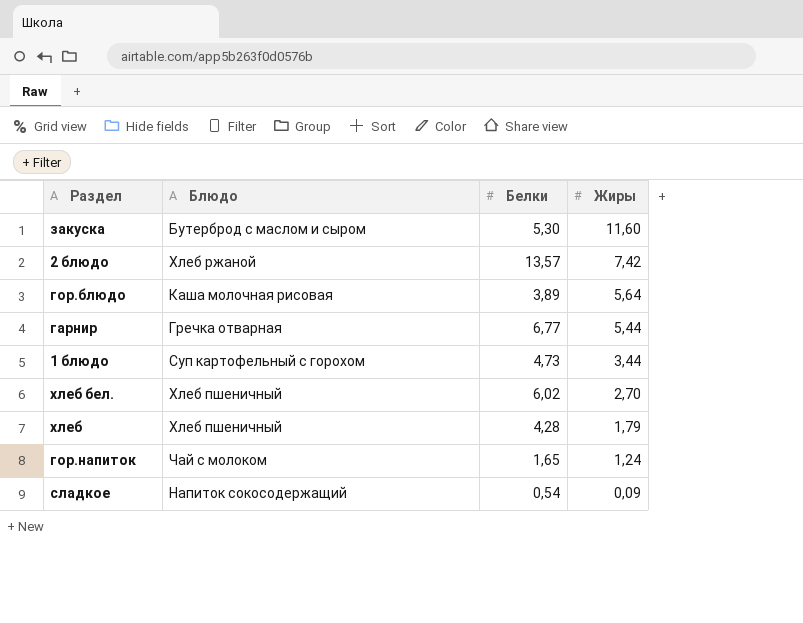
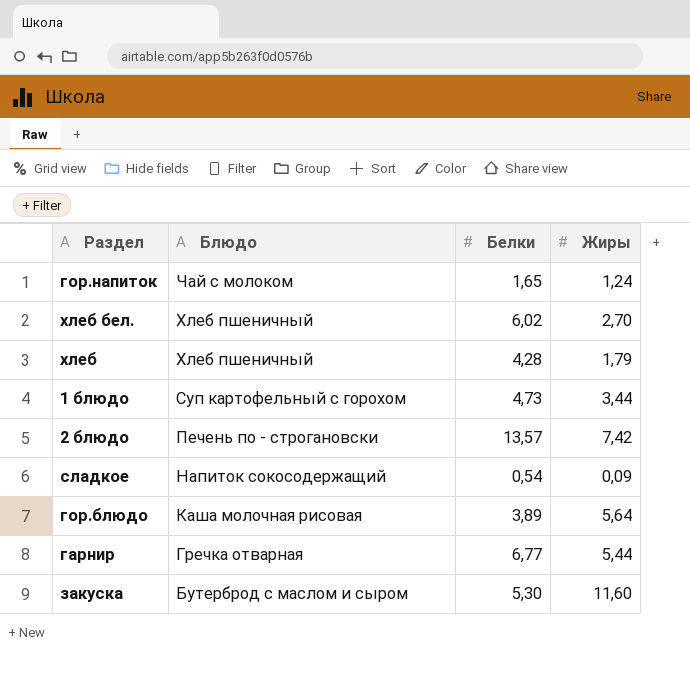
row order: Жиры descending -> Блюдо descending
2 блюдо | Блюдо: Хлеб ржаной -> Печень по - строгановски

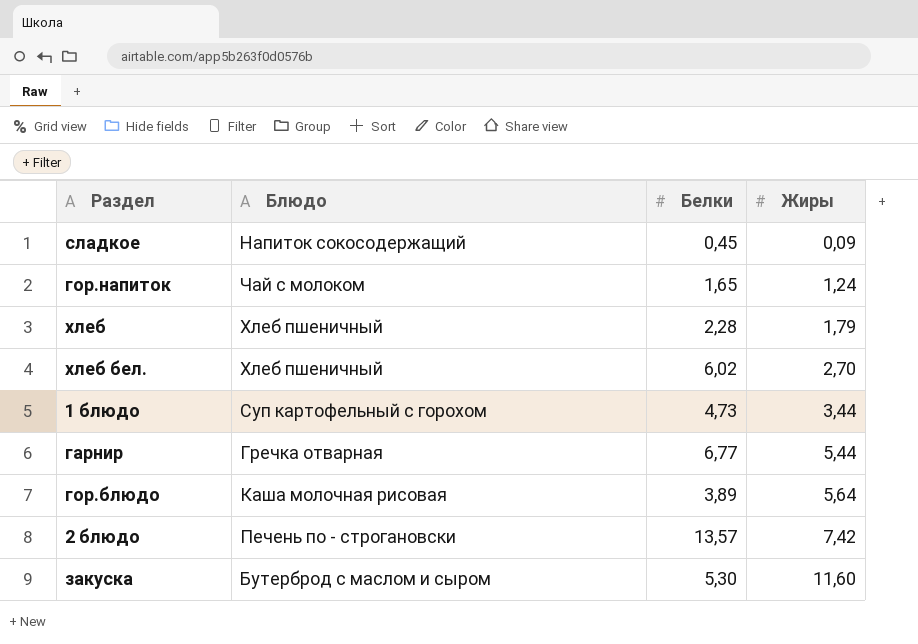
row order: Блюдо descending -> Жиры ascending
сладкое | Белки: 0,54 -> 0,45
хлеб | Белки: 4,28 -> 2,28

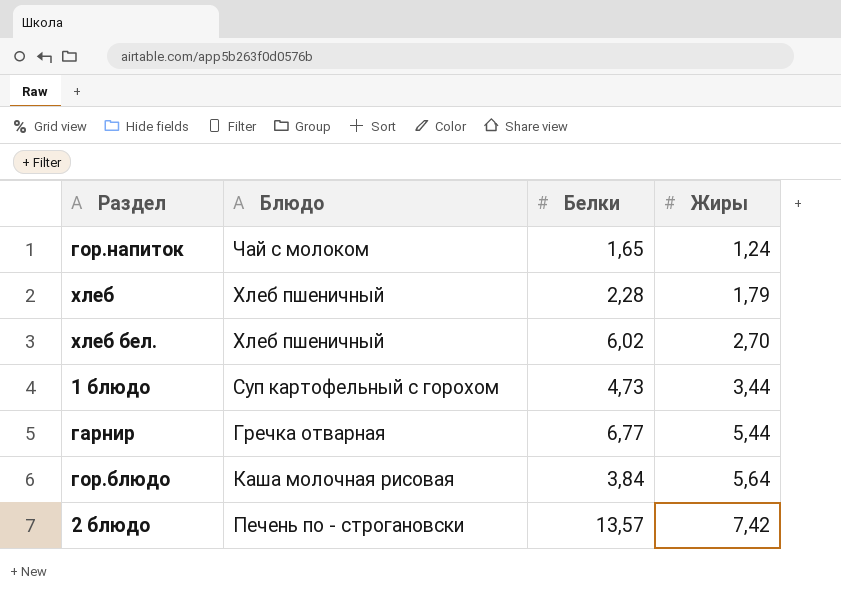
row сладкое: Напиток сокосодержащий | 0,45 | 0,09 -> none
row закуска: Бутерброд с маслом и сыром | 5,30 | 11,60 -> none
гор.блюдо | Белки: 3,89 -> 3,84

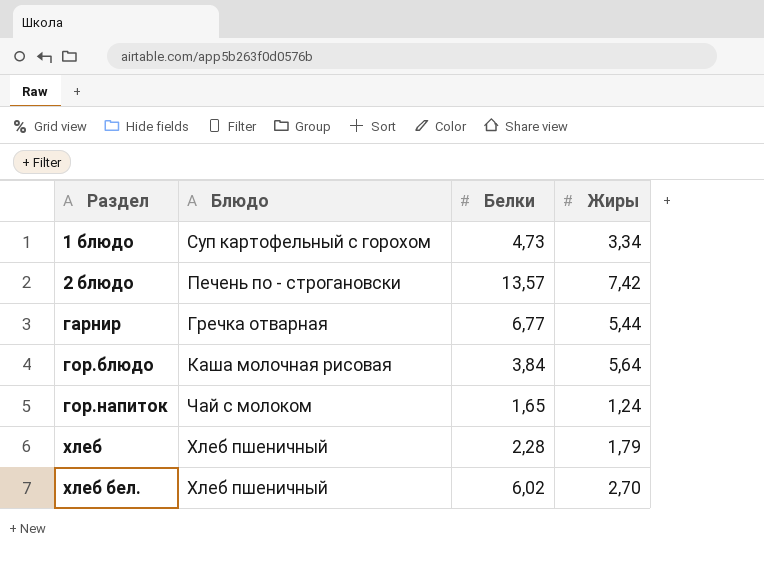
row order: Жиры ascending -> Раздел ascending
1 блюдо | Жиры: 3,44 -> 3,34

